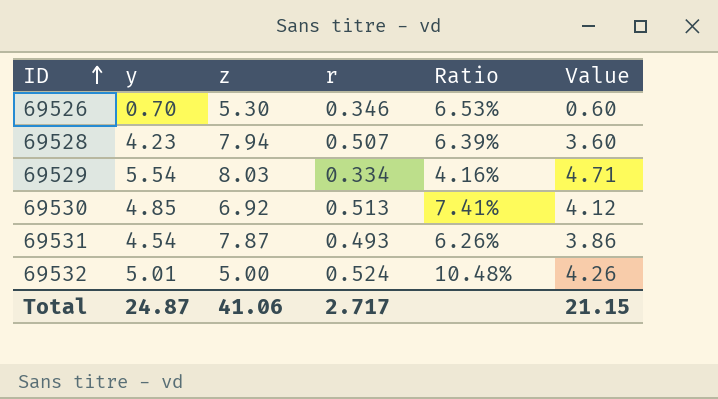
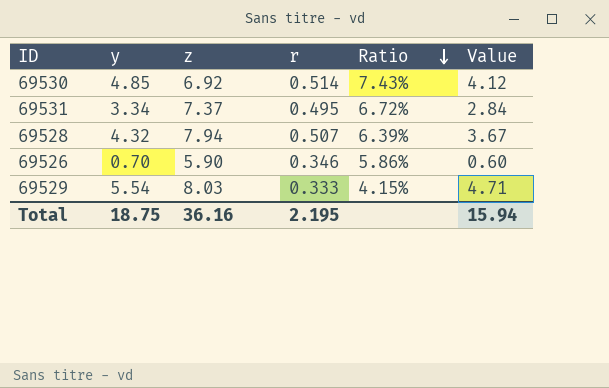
row order: ID ascending -> Ratio descending
row 69532: 5.01 | 5.00 | 0.524 | 10.48% | 4.26 -> none
69530 | r: 0.513 -> 0.514
69530 | Ratio: 7.41% -> 7.43%
69531 | y: 4.54 -> 3.34
69531 | z: 7.87 -> 7.37
69531 | r: 0.493 -> 0.495
69531 | Ratio: 6.26% -> 6.72%
69531 | Value: 3.86 -> 2.84
69528 | y: 4.23 -> 4.32
69528 | Value: 3.60 -> 3.67
69526 | z: 5.30 -> 5.90
69526 | Ratio: 6.53% -> 5.86%
69529 | r: 0.334 -> 0.333
69529 | Ratio: 4.16% -> 4.15%
Total | y: 24.87 -> 18.75
Total | z: 41.06 -> 36.16
Total | r: 2.717 -> 2.195
Total | Value: 21.15 -> 15.94

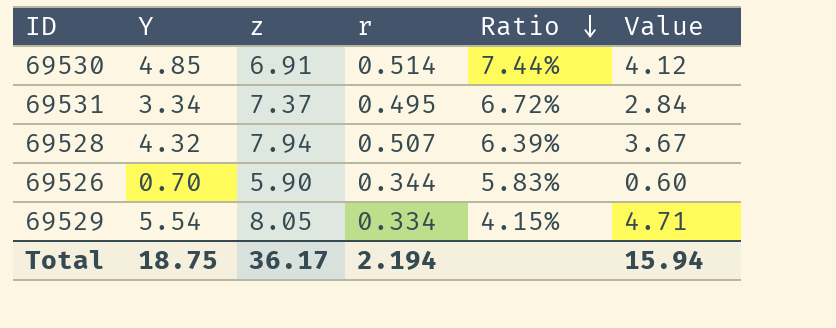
column name: y -> Y
69530 | z: 6.92 -> 6.91
69530 | Ratio: 7.43% -> 7.44%
69526 | r: 0.346 -> 0.344
69526 | Ratio: 5.86% -> 5.83%
69529 | z: 8.03 -> 8.05
69529 | r: 0.333 -> 0.334
Total | z: 36.16 -> 36.17
Total | r: 2.195 -> 2.194

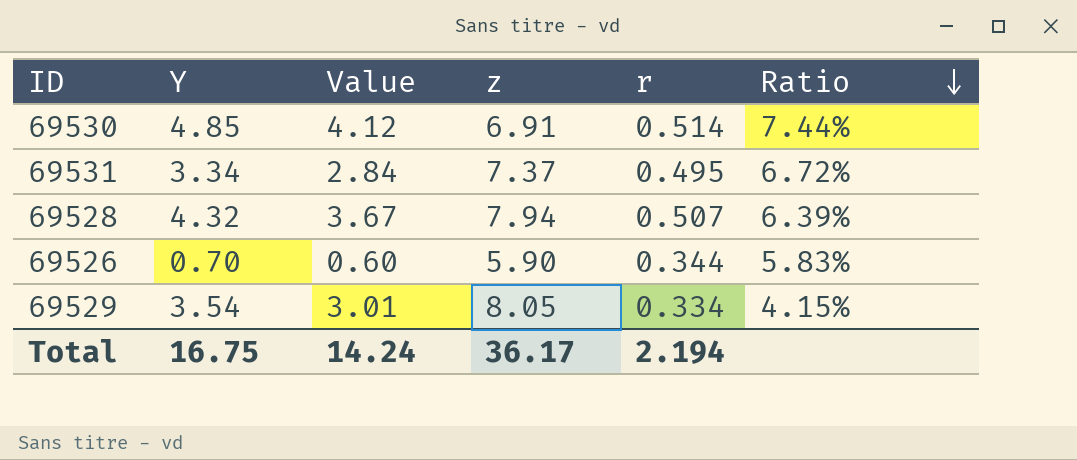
column Value | position: 6 -> 3
69529 | Y: 5.54 -> 3.54
69529 | Value: 4.71 -> 3.01
Total | Y: 18.75 -> 16.75
Total | Value: 15.94 -> 14.24

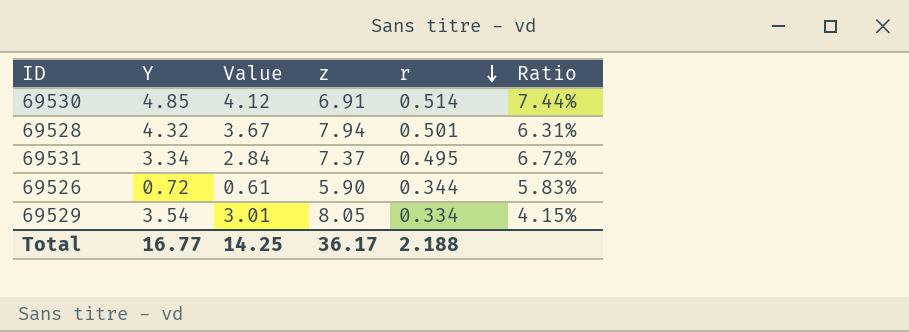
row order: Ratio descending -> r descending
69528 | r: 0.507 -> 0.501
69528 | Ratio: 6.39% -> 6.31%
69526 | Y: 0.70 -> 0.72
69526 | Value: 0.60 -> 0.61
Total | Y: 16.75 -> 16.77
Total | Value: 14.24 -> 14.25
Total | r: 2.194 -> 2.188

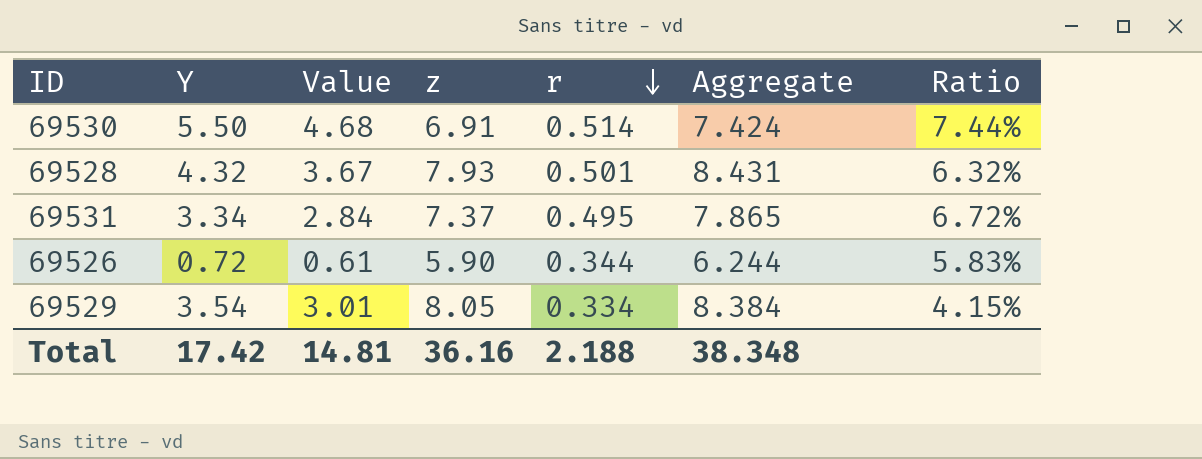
column Aggregate | formula: none -> [z] + [r]
69530 | Y: 4.85 -> 5.50
69530 | Value: 4.12 -> 4.68
69528 | z: 7.94 -> 7.93
69528 | Ratio: 6.31% -> 6.32%
Total | Y: 16.77 -> 17.42
Total | Value: 14.25 -> 14.81
Total | z: 36.17 -> 36.16

